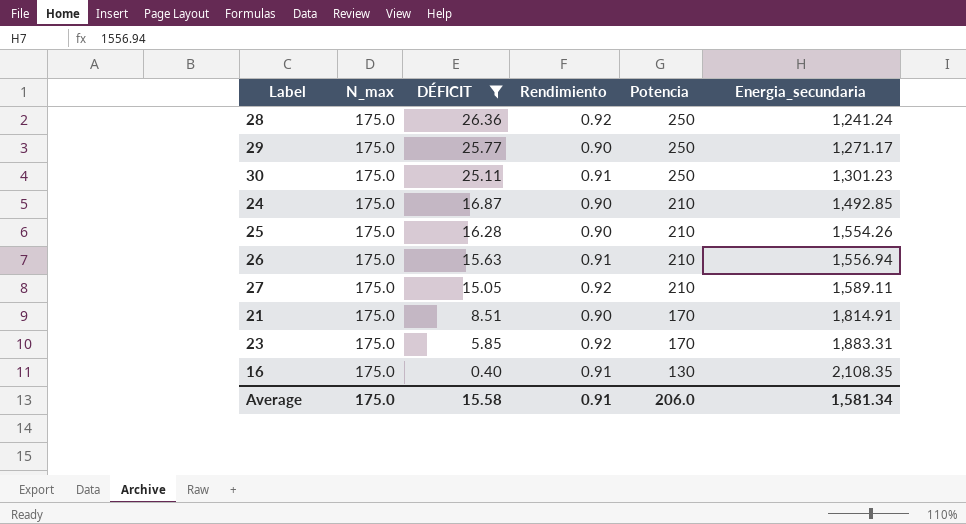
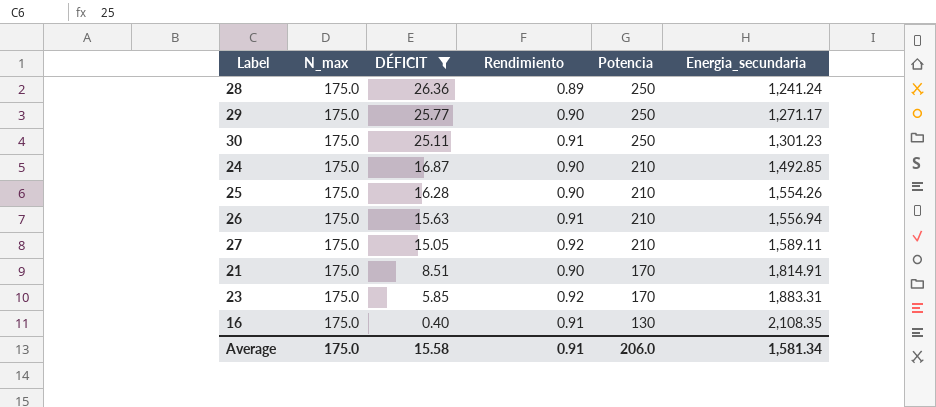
28 | Rendimiento: 0.92 -> 0.89

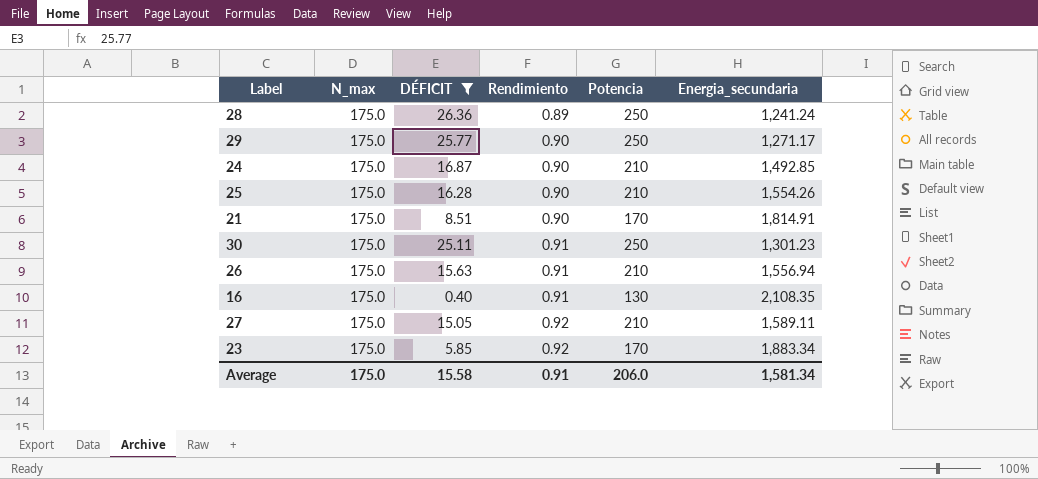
row order: DÉFICIT descending -> Rendimiento ascending
23 | Energia_secundaria: 1,883.31 -> 1,883.34

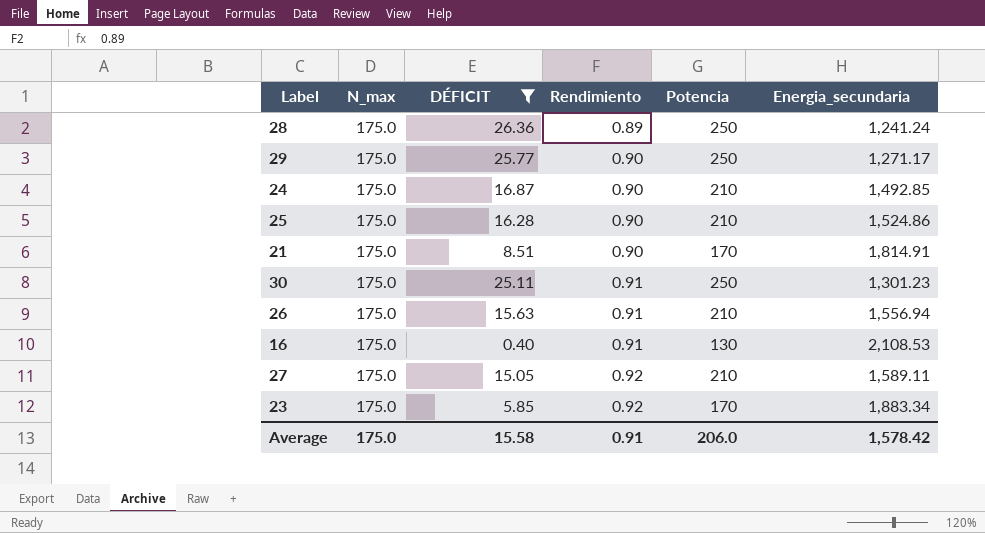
25 | Energia_secundaria: 1,554.26 -> 1,524.86
16 | Energia_secundaria: 2,108.35 -> 2,108.53
Average | Energia_secundaria: 1,581.34 -> 1,578.42

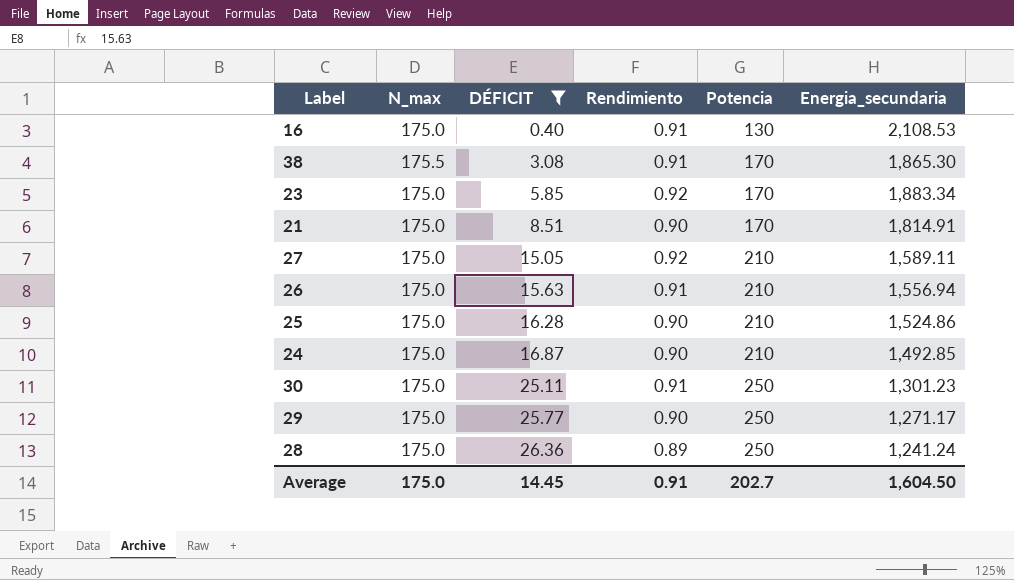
row order: Rendimiento ascending -> DÉFICIT ascending
row 38: none -> 175.5 | 3.08 | 0.91 | 170 | 1,865.30
Average | DÉFICIT: 15.58 -> 14.45
Average | Potencia: 206.0 -> 202.7
Average | Energia_secundaria: 1,578.42 -> 1,604.50

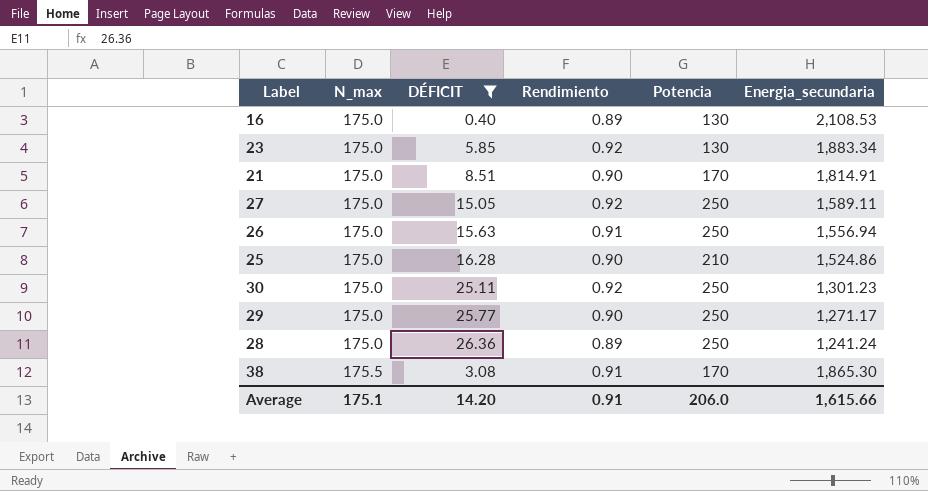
row order: DÉFICIT ascending -> N_max ascending
row 24: 175.0 | 16.87 | 0.90 | 210 | 1,492.85 -> none
16 | Rendimiento: 0.91 -> 0.89
23 | Potencia: 170 -> 130
27 | Potencia: 210 -> 250
26 | Potencia: 210 -> 250
30 | Rendimiento: 0.91 -> 0.92
Average | N_max: 175.0 -> 175.1
Average | DÉFICIT: 14.45 -> 14.20
Average | Potencia: 202.7 -> 206.0
Average | Energia_secundaria: 1,604.50 -> 1,615.66

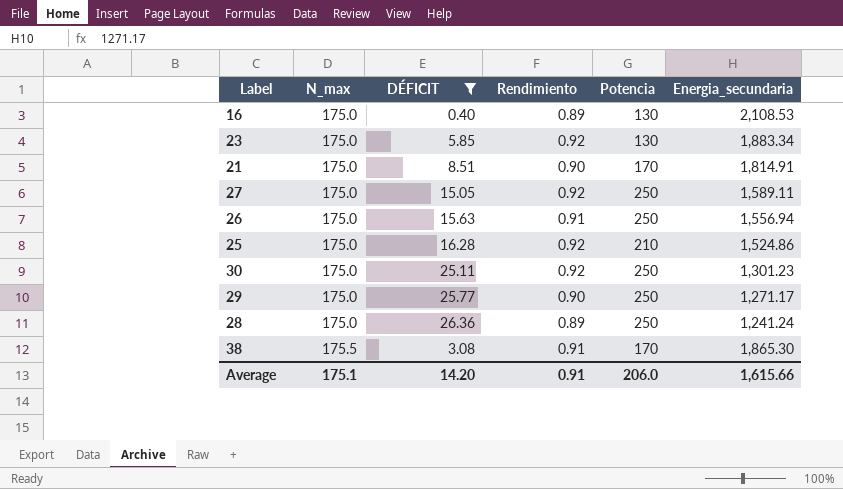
25 | Rendimiento: 0.90 -> 0.92

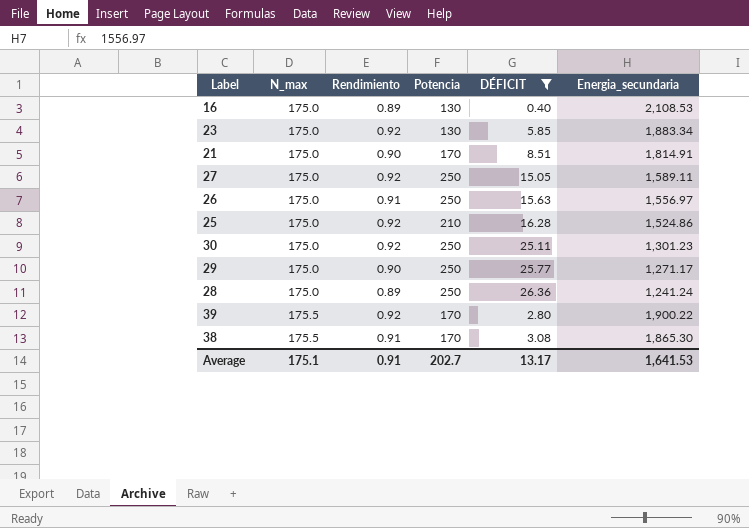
column DÉFICIT | position: 3 -> 5
26 | Energia_secundaria: 1,556.94 -> 1,556.97
row 39: none -> 175.5 | 0.92 | 170 | 2.80 | 1,900.22
Average | Potencia: 206.0 -> 202.7
Average | DÉFICIT: 14.20 -> 13.17
Average | Energia_secundaria: 1,615.66 -> 1,641.53

